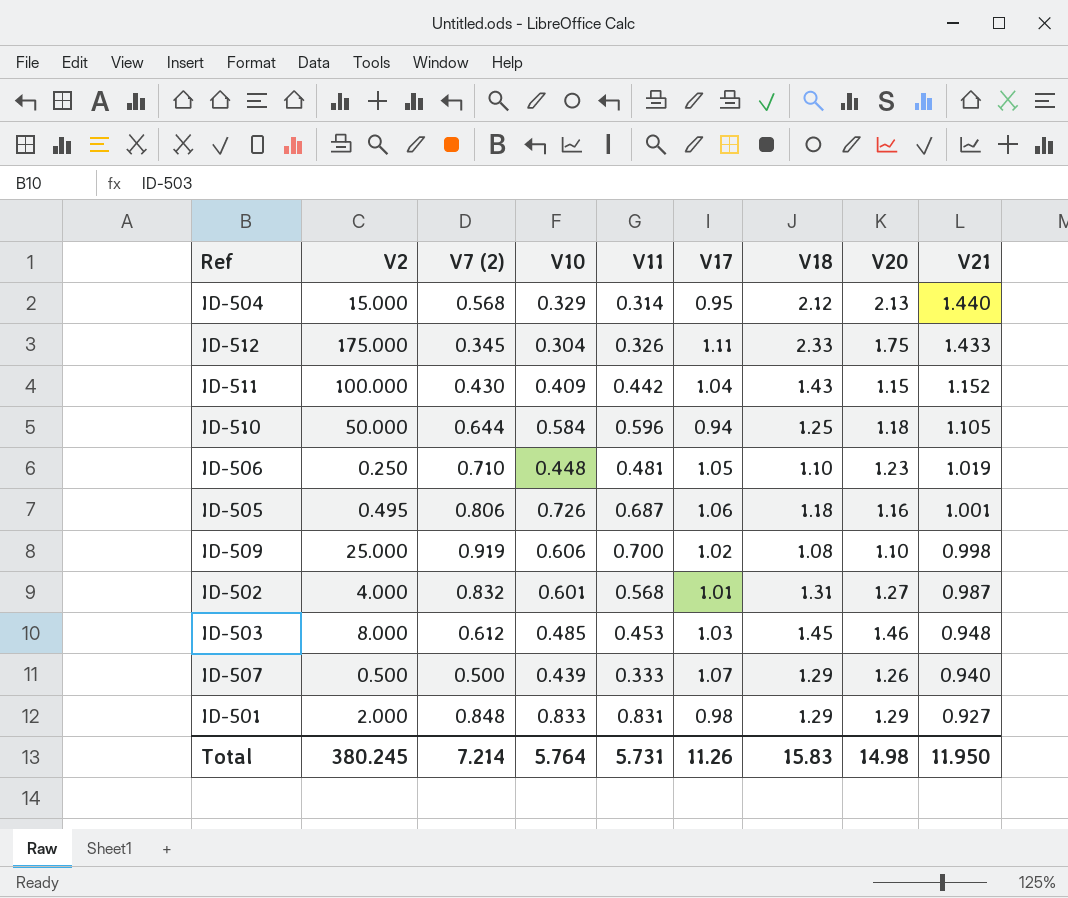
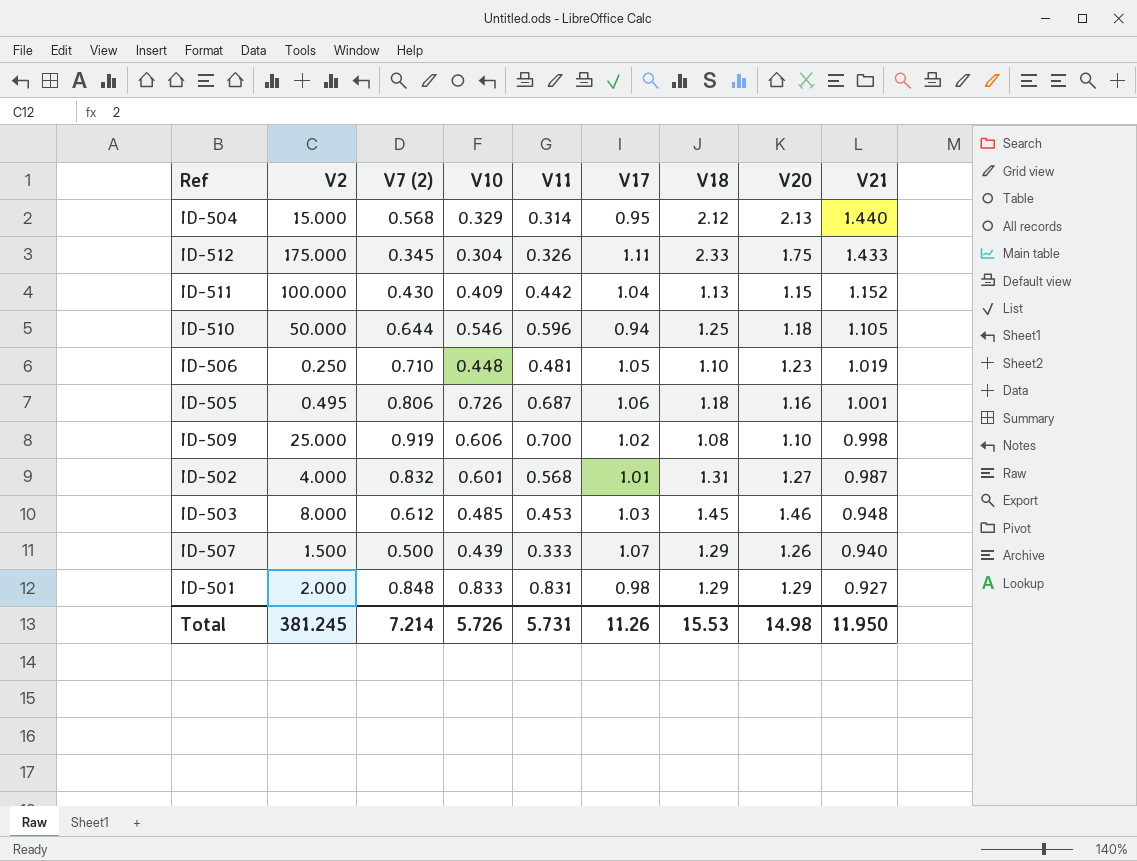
ID-511 | V18: 1.43 -> 1.13
ID-510 | V10: 0.584 -> 0.546
ID-507 | V2: 0.500 -> 1.500
Total | V2: 380.245 -> 381.245
Total | V10: 5.764 -> 5.726
Total | V18: 15.83 -> 15.53

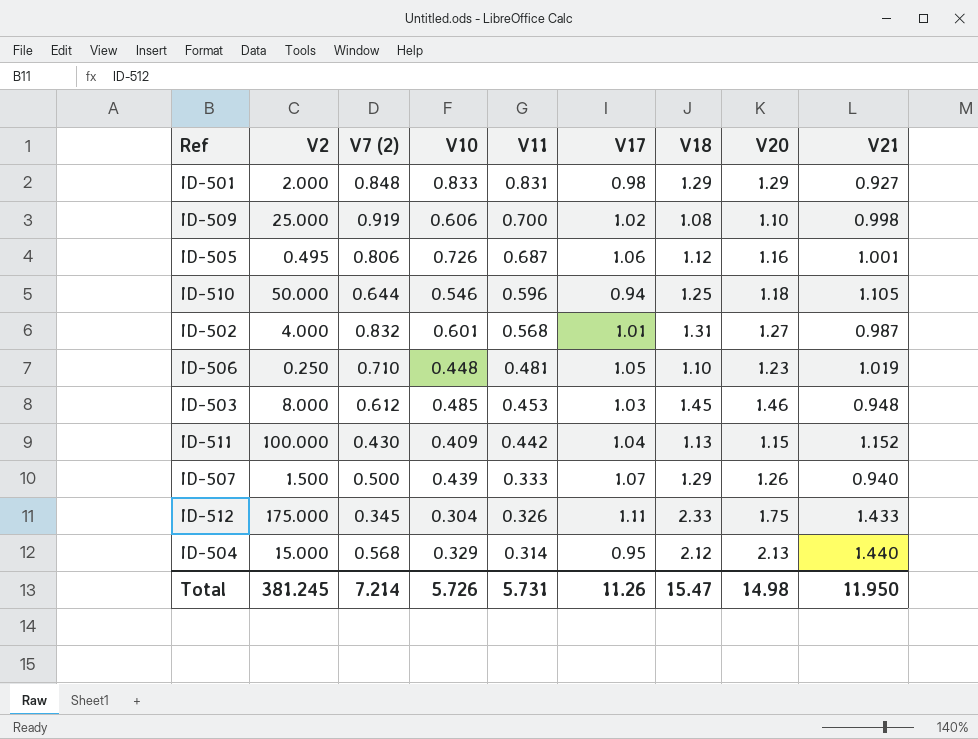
row order: V21 descending -> V11 descending
ID-505 | V18: 1.18 -> 1.12
Total | V18: 15.53 -> 15.47

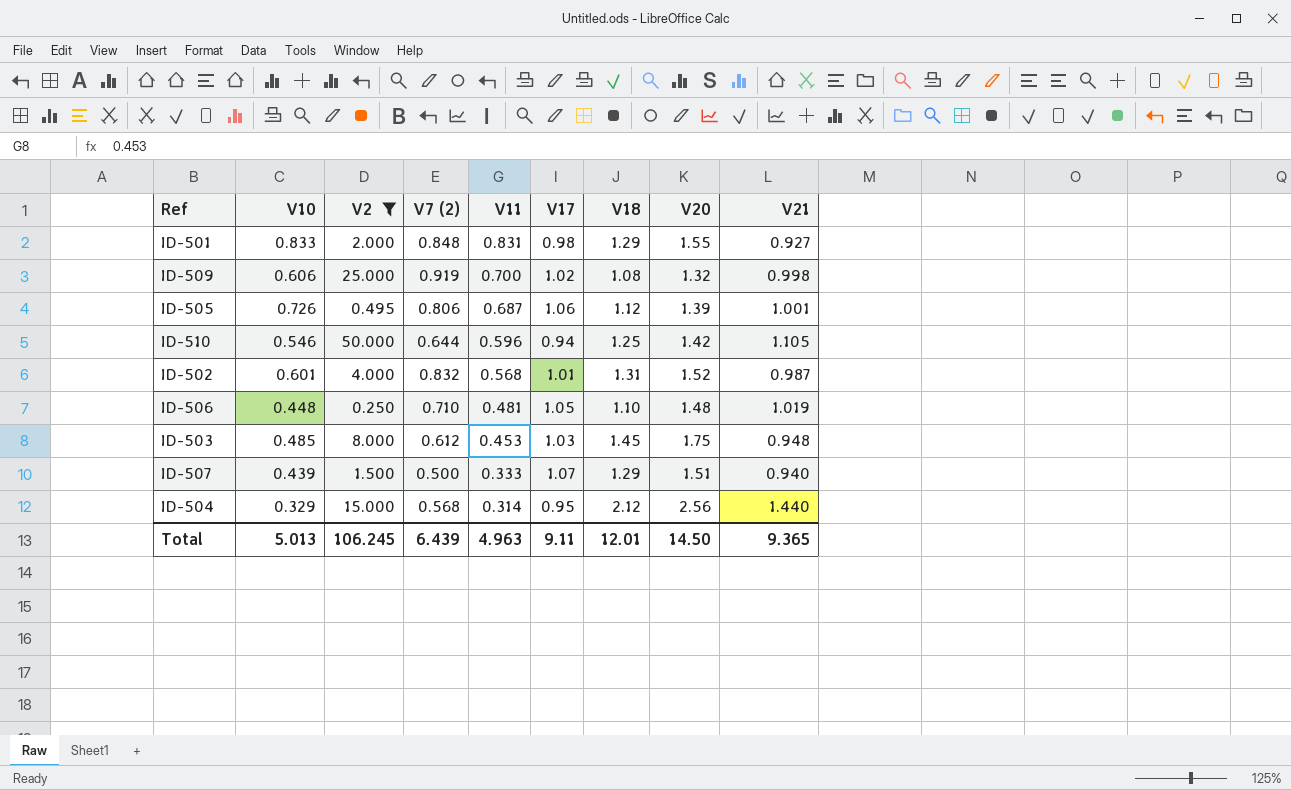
filter: none -> V2 <= 50.000
column V10 | position: 4 -> 2
ID-501 | V20: 1.29 -> 1.55
ID-509 | V20: 1.10 -> 1.32
ID-505 | V20: 1.16 -> 1.39
ID-510 | V20: 1.18 -> 1.42
ID-502 | V20: 1.27 -> 1.52
ID-506 | V20: 1.23 -> 1.48
ID-503 | V20: 1.46 -> 1.75
ID-507 | V20: 1.26 -> 1.51
ID-504 | V20: 2.13 -> 2.56
Total | V10: 5.726 -> 5.013
Total | V2: 381.245 -> 106.245
Total | V7 (2): 7.214 -> 6.439
Total | V11: 5.731 -> 4.963
Total | V17: 11.26 -> 9.11
Total | V18: 15.47 -> 12.01
Total | V20: 14.98 -> 14.50
Total | V21: 11.950 -> 9.365

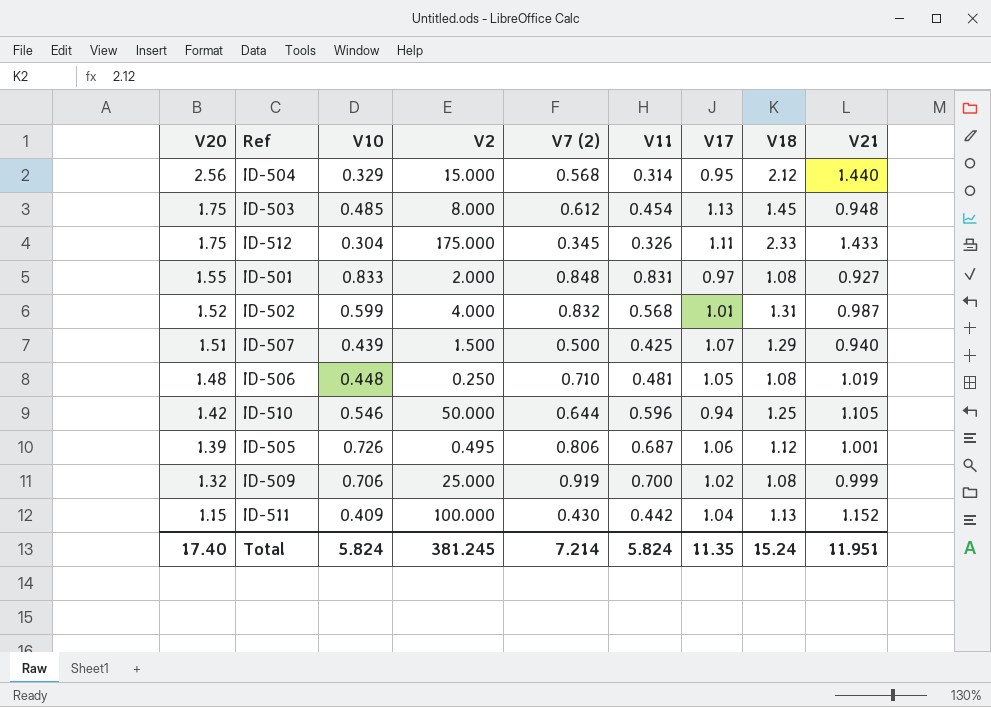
filter: V2 <= 50.000 -> none
row order: V11 descending -> V20 descending
column V20 | position: 8 -> 1
ID-503 | V11: 0.453 -> 0.454
ID-503 | V17: 1.03 -> 1.13
ID-501 | V17: 0.98 -> 0.97
ID-501 | V18: 1.29 -> 1.08
ID-502 | V10: 0.601 -> 0.599
ID-507 | V11: 0.333 -> 0.425
ID-506 | V18: 1.10 -> 1.08
ID-509 | V10: 0.606 -> 0.706
ID-509 | V21: 0.998 -> 0.999
Total | V20: 14.50 -> 17.40
Total | V10: 5.013 -> 5.824
Total | V2: 106.245 -> 381.245
Total | V7 (2): 6.439 -> 7.214
Total | V11: 4.963 -> 5.824
Total | V17: 9.11 -> 11.35
Total | V18: 12.01 -> 15.24
Total | V21: 9.365 -> 11.951

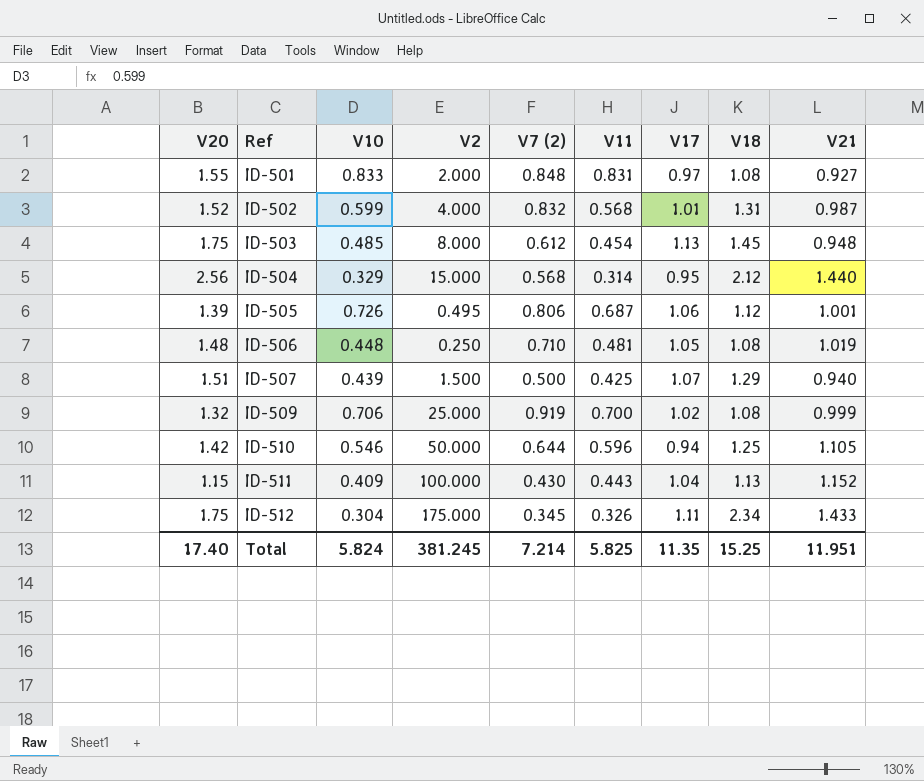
row order: V20 descending -> Ref ascending
ID-511 | V11: 0.442 -> 0.443
ID-512 | V18: 2.33 -> 2.34
Total | V11: 5.824 -> 5.825
Total | V18: 15.24 -> 15.25

